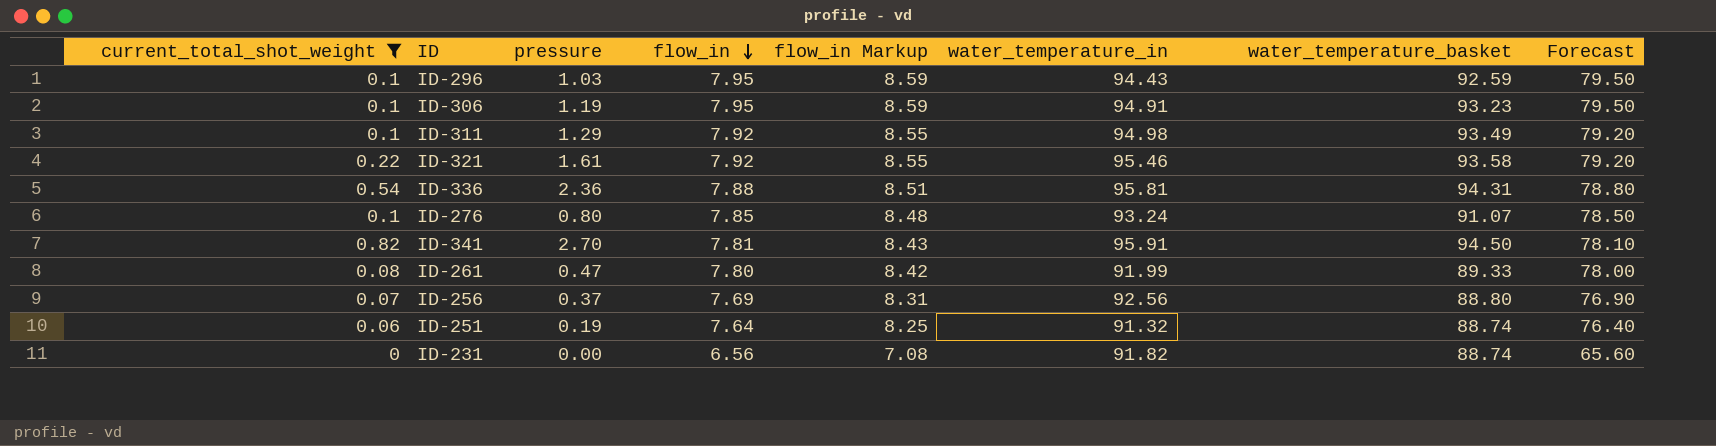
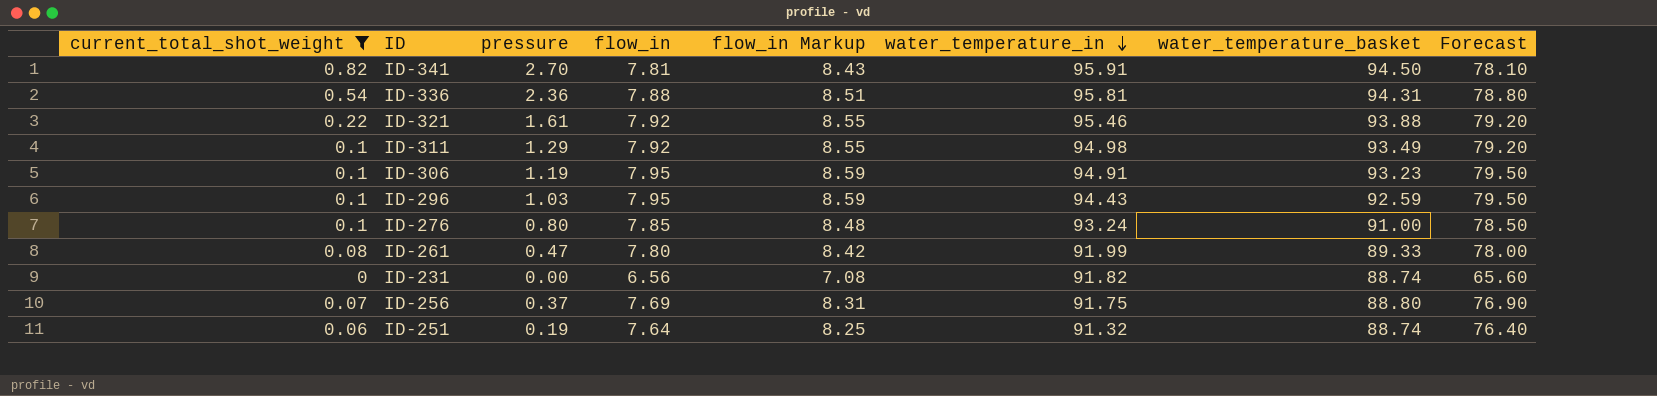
row order: flow_in descending -> water_temperature_in descending
ID-321 | water_temperature_basket: 93.58 -> 93.88
ID-276 | water_temperature_basket: 91.07 -> 91.00
ID-256 | water_temperature_in: 92.56 -> 91.75

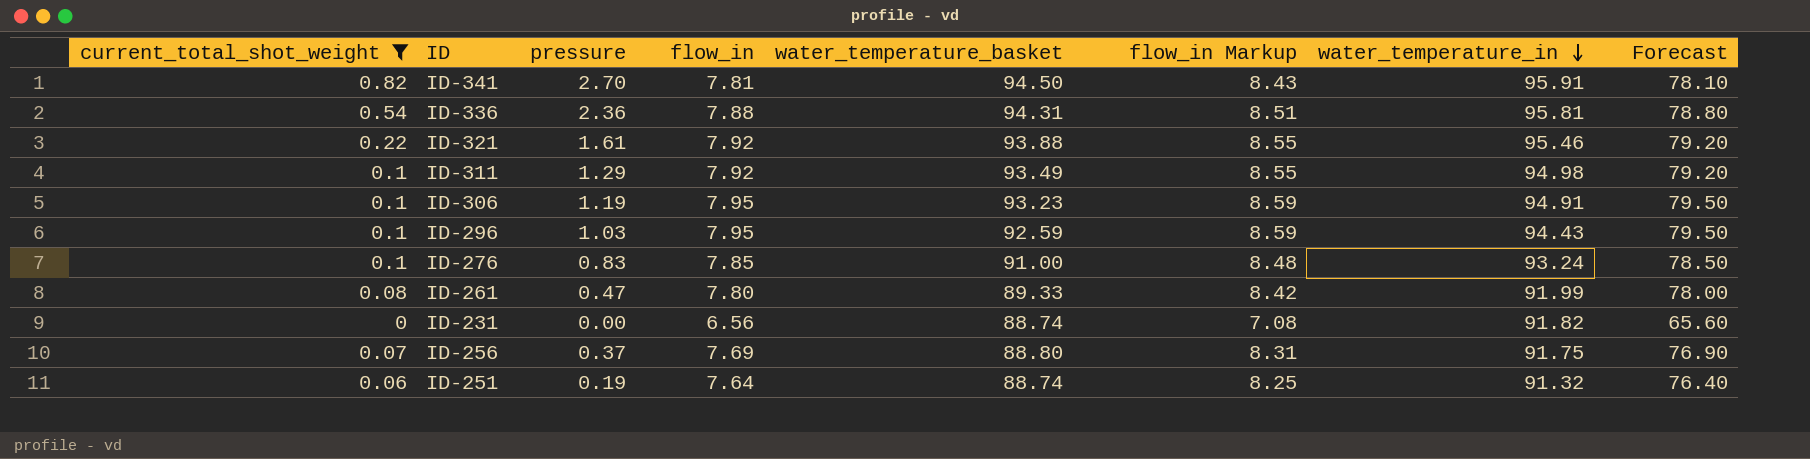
column water_temperature_basket | position: 7 -> 5
ID-276 | pressure: 0.80 -> 0.83

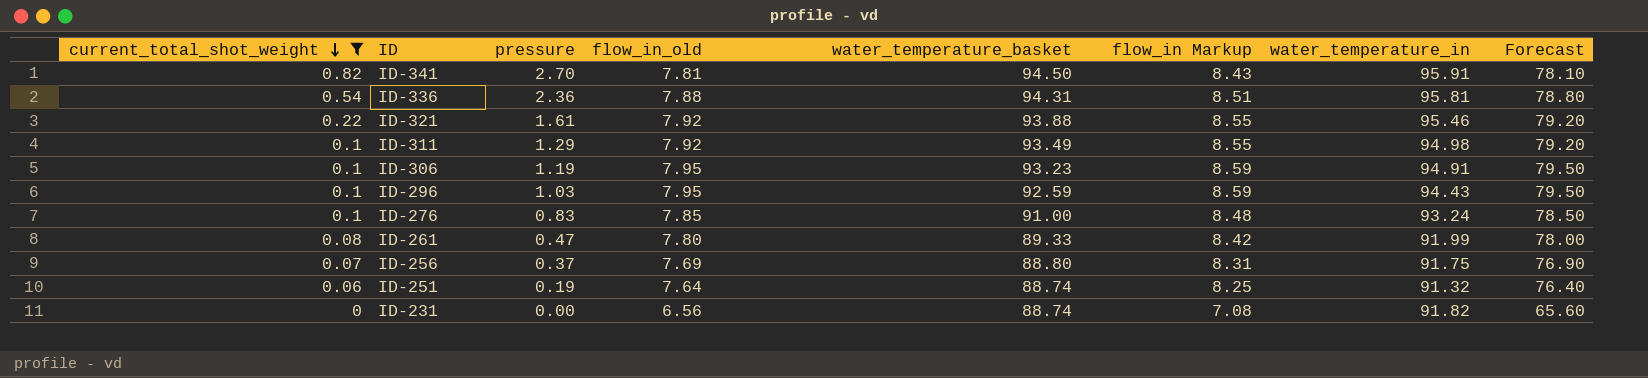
row order: water_temperature_in descending -> current_total_shot_weight descending
column name: flow_in -> flow_in_old

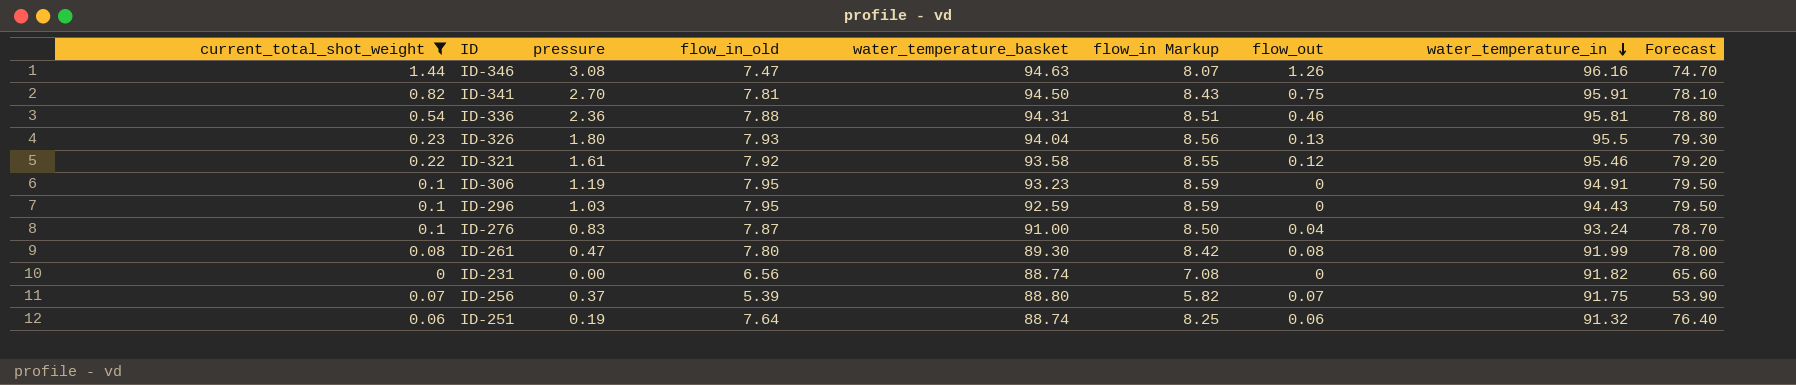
row order: current_total_shot_weight descending -> water_temperature_in descending
column flow_out | position: none -> 7
row ID-311: 0.1 | 1.29 | 7.92 | 93.49 | 8.55 | 94.98 | 79.20 -> none
row ID-346: none -> 1.44 | 3.08 | 7.47 | 94.63 | 8.07 | 1.26 | 96.16 | 74.70
row ID-326: none -> 0.23 | 1.80 | 7.93 | 94.04 | 8.56 | 0.13 | 95.5 | 79.30
ID-321 | water_temperature_basket: 93.88 -> 93.58
ID-276 | flow_in_old: 7.85 -> 7.87
ID-276 | flow_in Markup: 8.48 -> 8.50
ID-276 | Forecast: 78.50 -> 78.70
ID-261 | water_temperature_basket: 89.33 -> 89.30
ID-256 | flow_in_old: 7.69 -> 5.39
ID-256 | flow_in Markup: 8.31 -> 5.82
ID-256 | Forecast: 76.90 -> 53.90

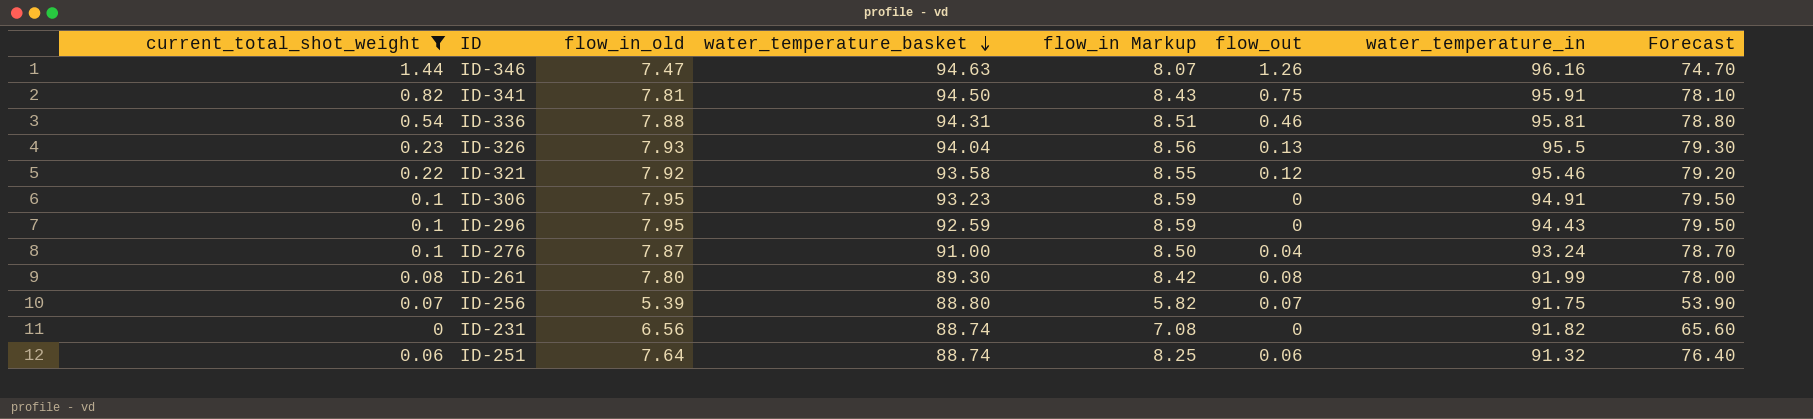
row order: water_temperature_in descending -> water_temperature_basket descending
column pressure | position: 3 -> none

